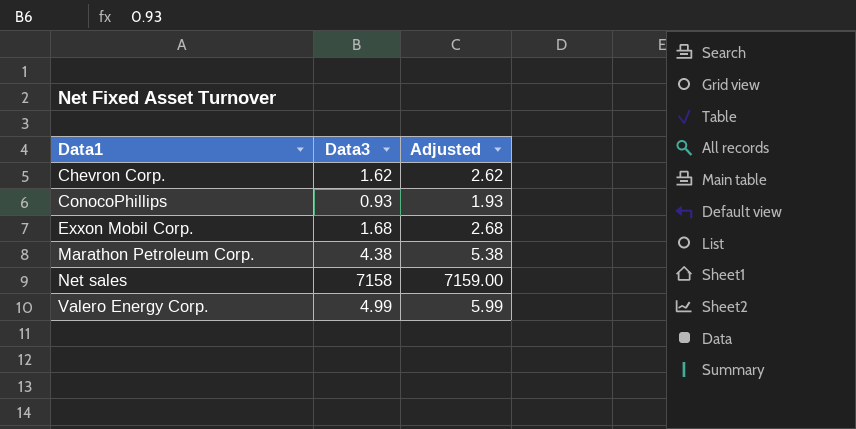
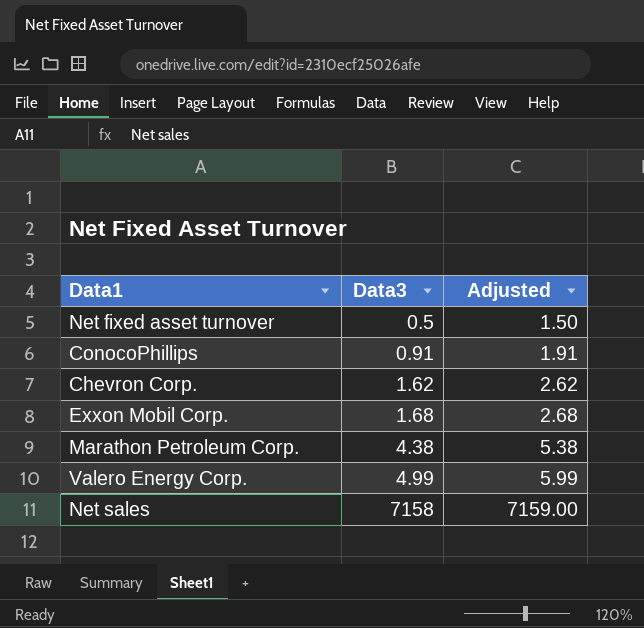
row order: Data1 ascending -> Data3 ascending
row Net fixed asset turnover: none -> 0.5 | 1.50
ConocoPhillips | Data3: 0.93 -> 0.91
ConocoPhillips | Adjusted: 1.93 -> 1.91

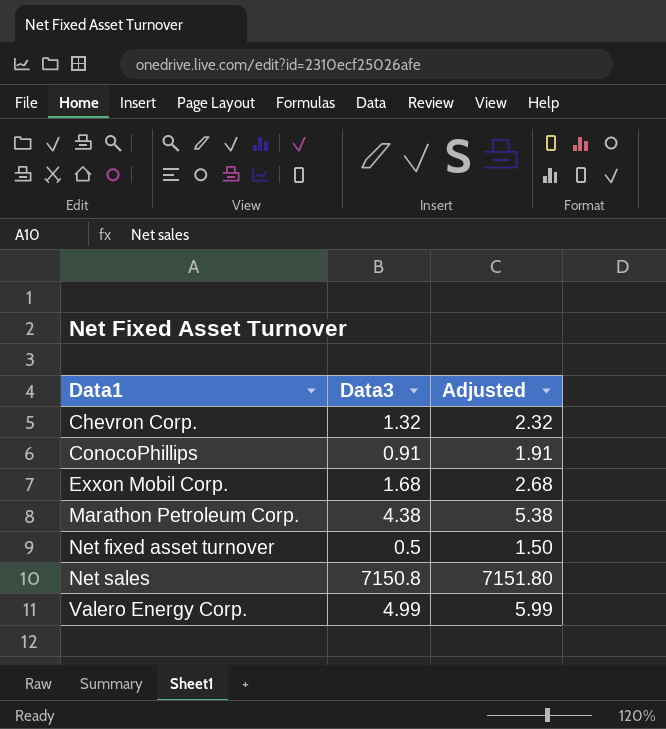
row order: Data3 ascending -> Data1 ascending
Chevron Corp. | Data3: 1.62 -> 1.32
Chevron Corp. | Adjusted: 2.62 -> 2.32
Net sales | Data3: 7158 -> 7150.8
Net sales | Adjusted: 7159.00 -> 7151.80

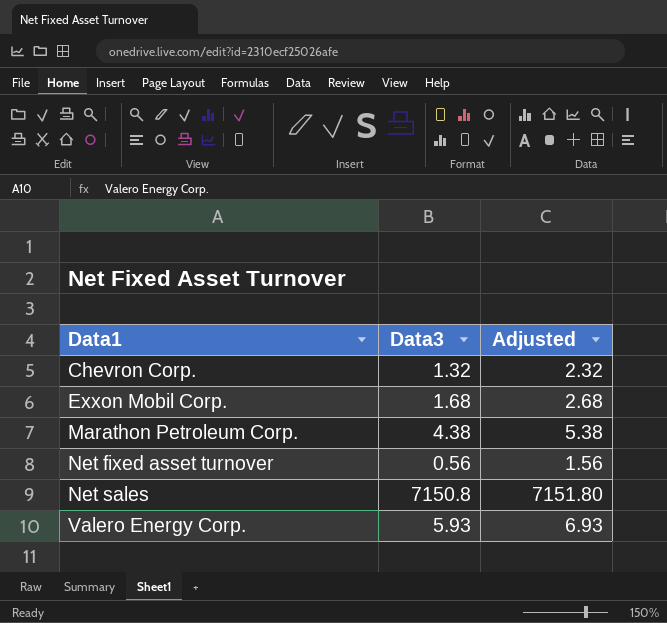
row ConocoPhillips: 0.91 | 1.91 -> none
Net fixed asset turnover | Data3: 0.5 -> 0.56
Net fixed asset turnover | Adjusted: 1.50 -> 1.56
Valero Energy Corp. | Data3: 4.99 -> 5.93
Valero Energy Corp. | Adjusted: 5.99 -> 6.93

